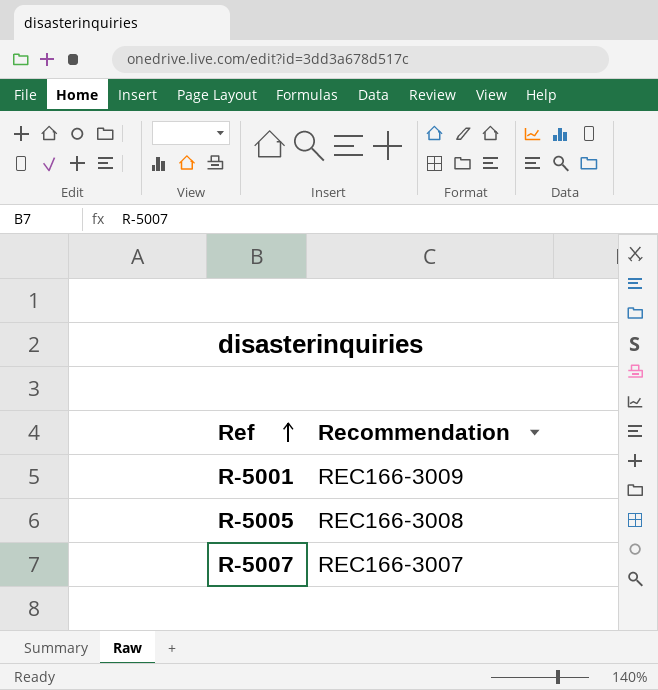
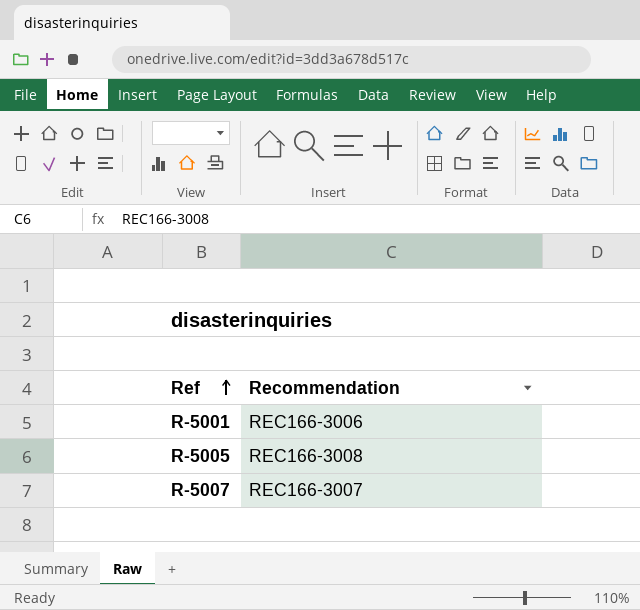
R-5001 | Recommendation: REC166-3009 -> REC166-3006

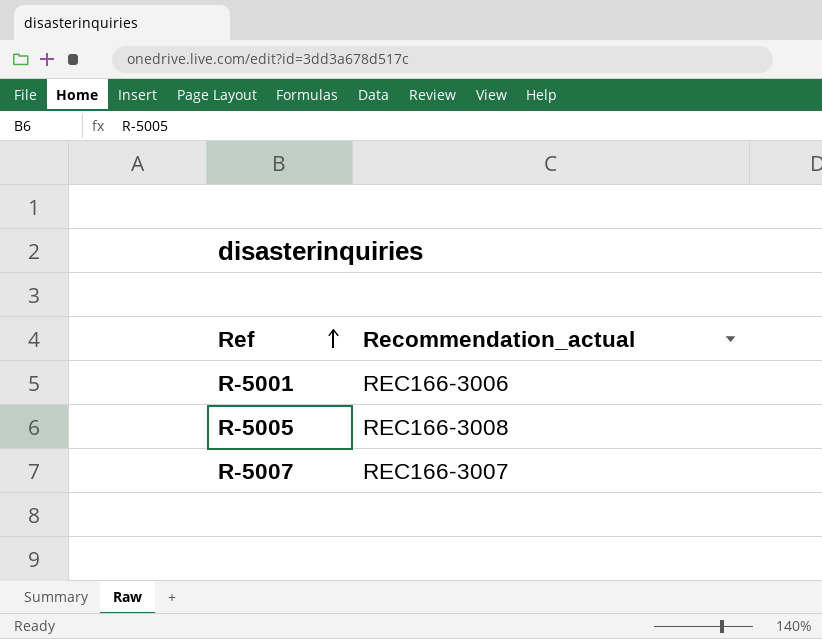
column name: Recommendation -> Recommendation_actual

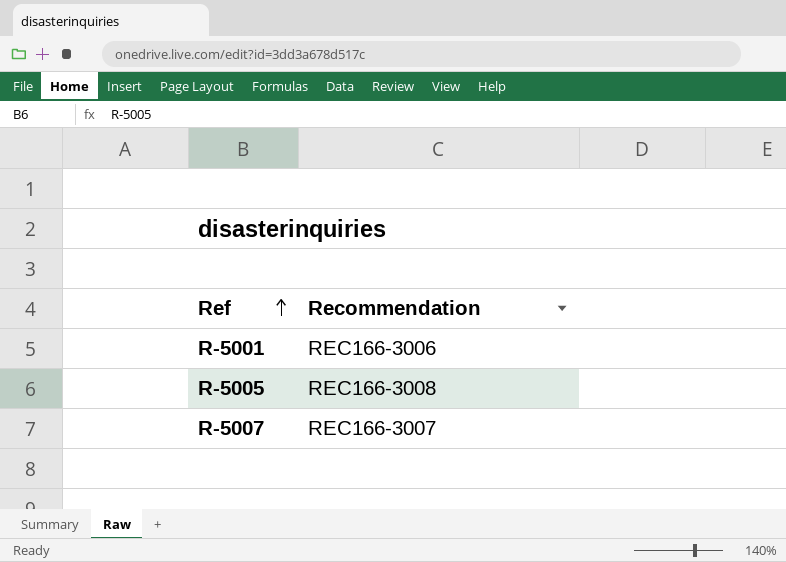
column name: Recommendation_actual -> Recommendation

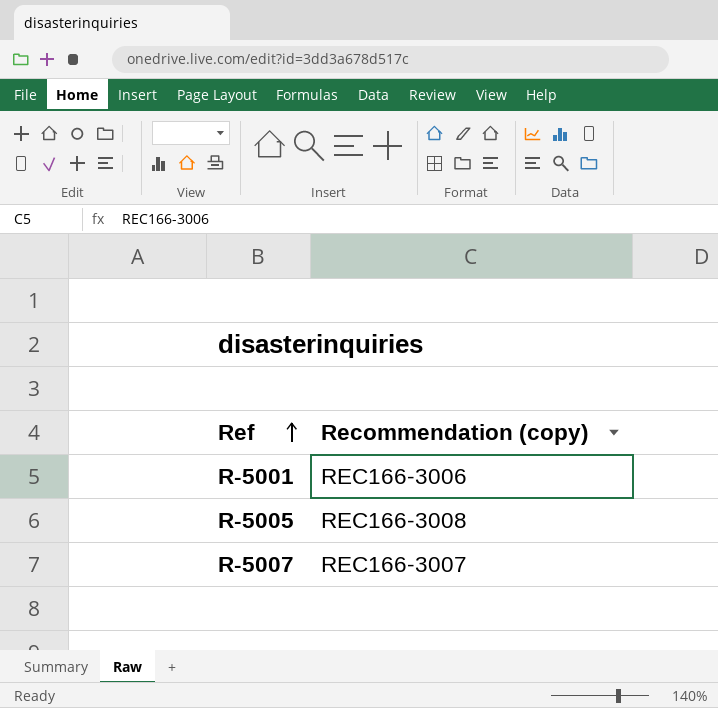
column name: Recommendation -> Recommendation (copy)

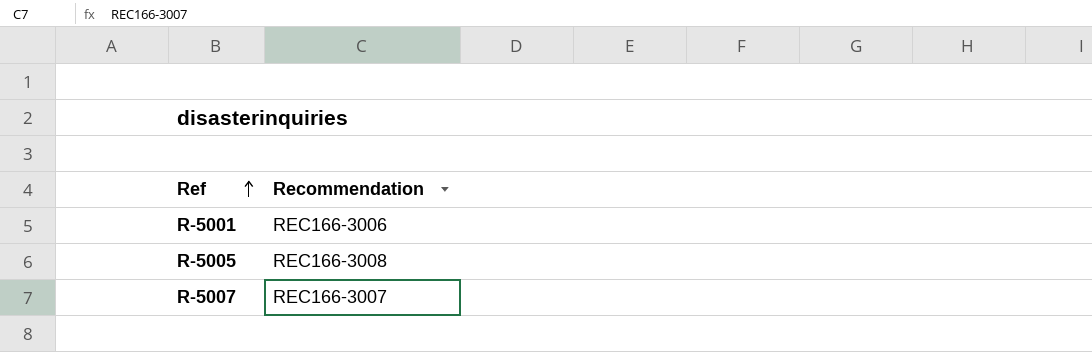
column name: Recommendation (copy) -> Recommendation

